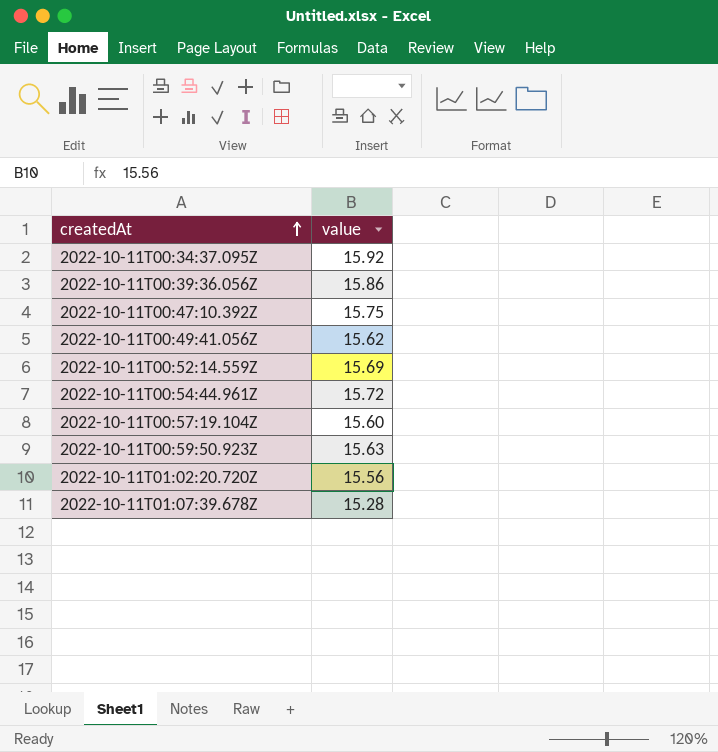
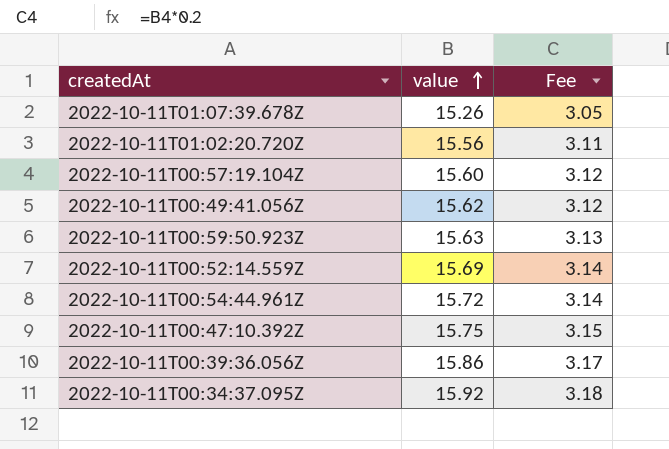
row order: createdAt ascending -> value ascending
column Fee | formula: none -> [value] * 0.2
2022-10-11T01:07:39.678Z | value: 15.28 -> 15.26

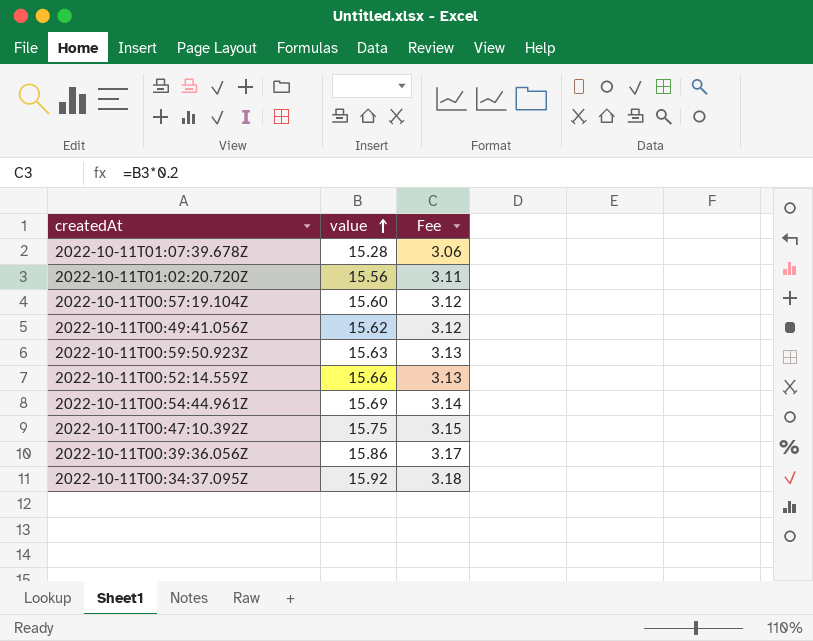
2022-10-11T01:07:39.678Z | value: 15.26 -> 15.28
2022-10-11T01:07:39.678Z | Fee: 3.05 -> 3.06
2022-10-11T00:52:14.559Z | value: 15.69 -> 15.66
2022-10-11T00:52:14.559Z | Fee: 3.14 -> 3.13
2022-10-11T00:54:44.961Z | value: 15.72 -> 15.69

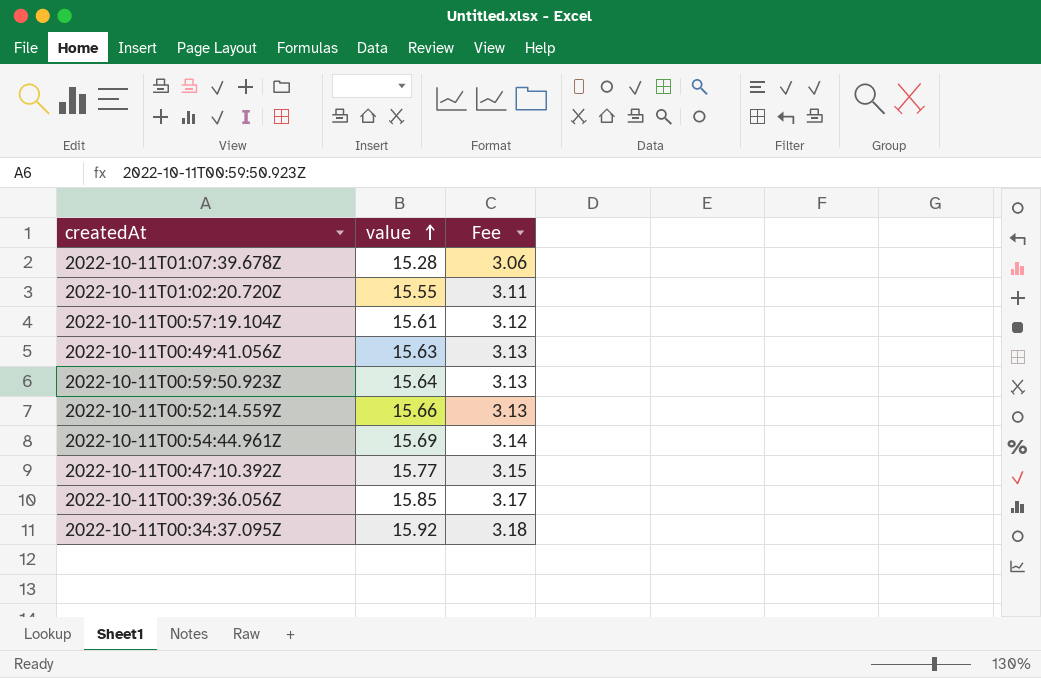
2022-10-11T01:02:20.720Z | value: 15.56 -> 15.55
2022-10-11T00:57:19.104Z | value: 15.60 -> 15.61
2022-10-11T00:49:41.056Z | value: 15.62 -> 15.63
2022-10-11T00:49:41.056Z | Fee: 3.12 -> 3.13
2022-10-11T00:59:50.923Z | value: 15.63 -> 15.64
2022-10-11T00:47:10.392Z | value: 15.75 -> 15.77
2022-10-11T00:39:36.056Z | value: 15.86 -> 15.85

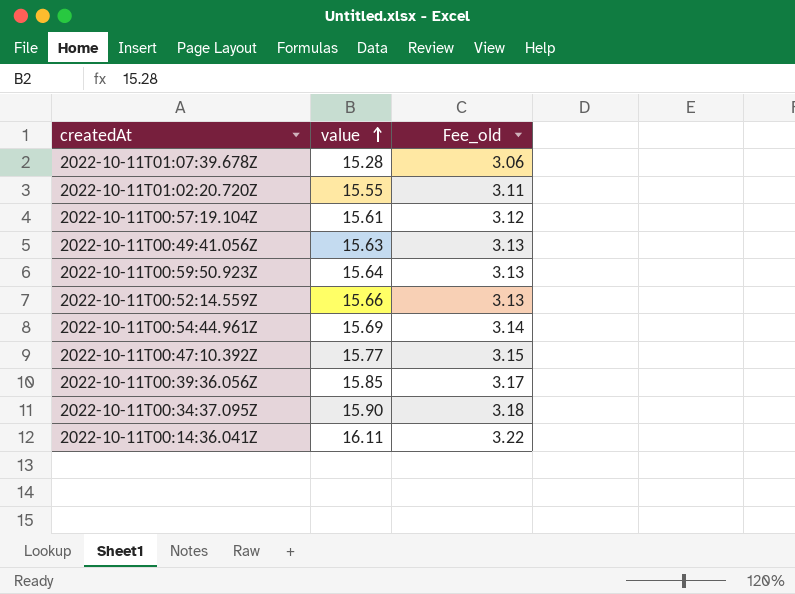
column name: Fee -> Fee_old
2022-10-11T00:34:37.095Z | value: 15.92 -> 15.90
row 2022-10-11T00:14:36.041Z: none -> 16.11 | 3.22

